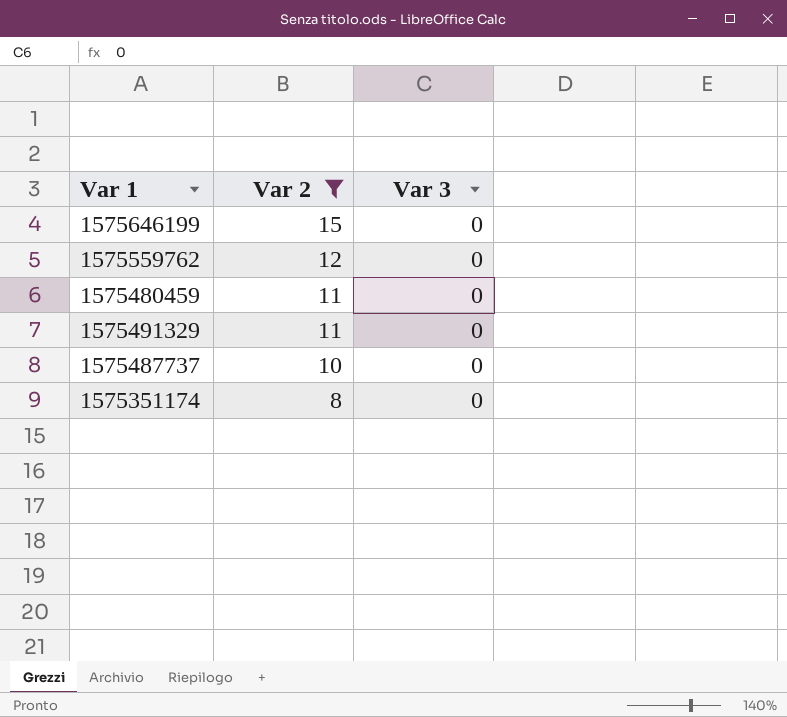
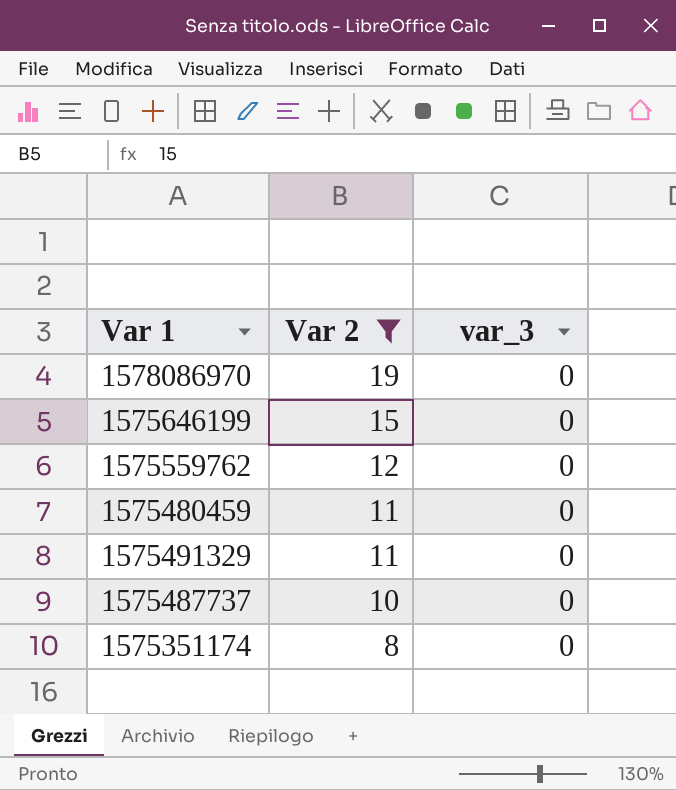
column name: Var 3 -> var_3
row 1578086970: none -> 19 | 0

